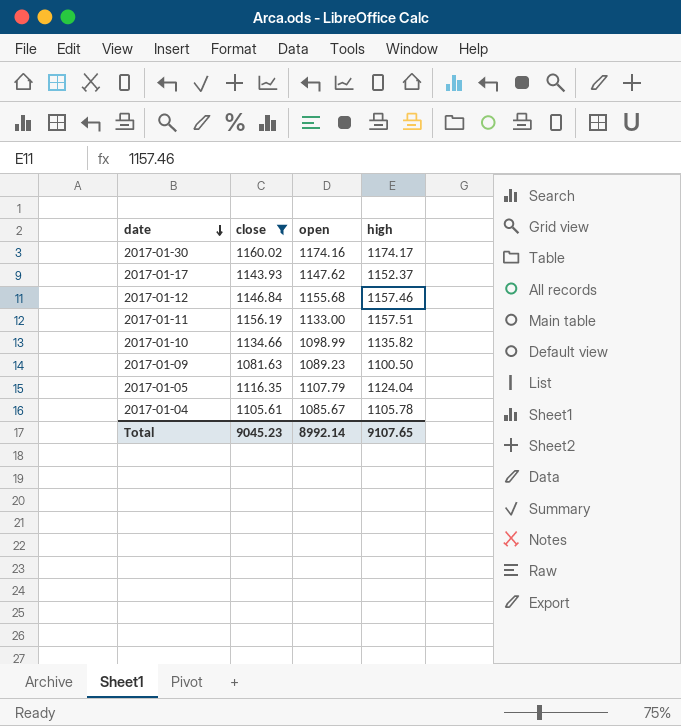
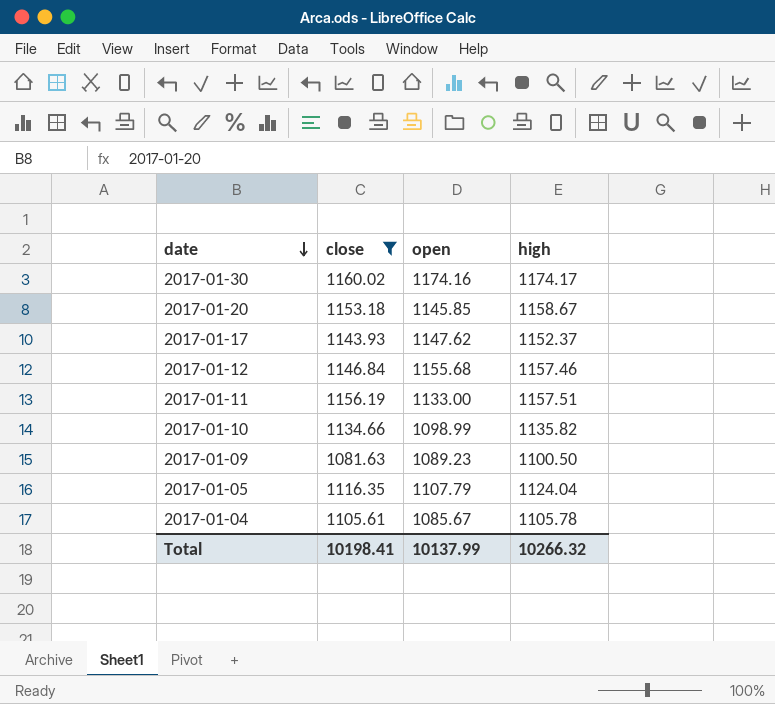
row 2017-01-20: none -> 1153.18 | 1145.85 | 1158.67
Total | close: 9045.23 -> 10198.41
Total | open: 8992.14 -> 10137.99
Total | high: 9107.65 -> 10266.32

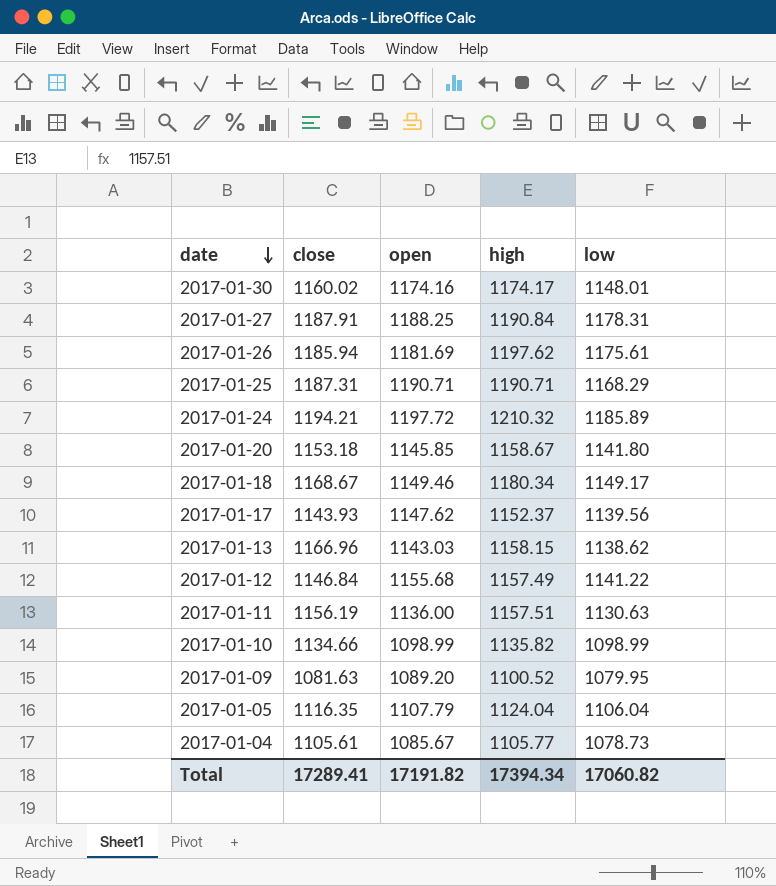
filter: close <= 1160.02 -> none
column low | position: none -> 5
2017-01-12 | high: 1157.46 -> 1157.49
2017-01-11 | open: 1133.00 -> 1136.00
2017-01-09 | open: 1089.23 -> 1089.20
2017-01-09 | high: 1100.50 -> 1100.52
2017-01-04 | high: 1105.78 -> 1105.77
Total | close: 10198.41 -> 17289.41
Total | open: 10137.99 -> 17191.82
Total | high: 10266.32 -> 17394.34

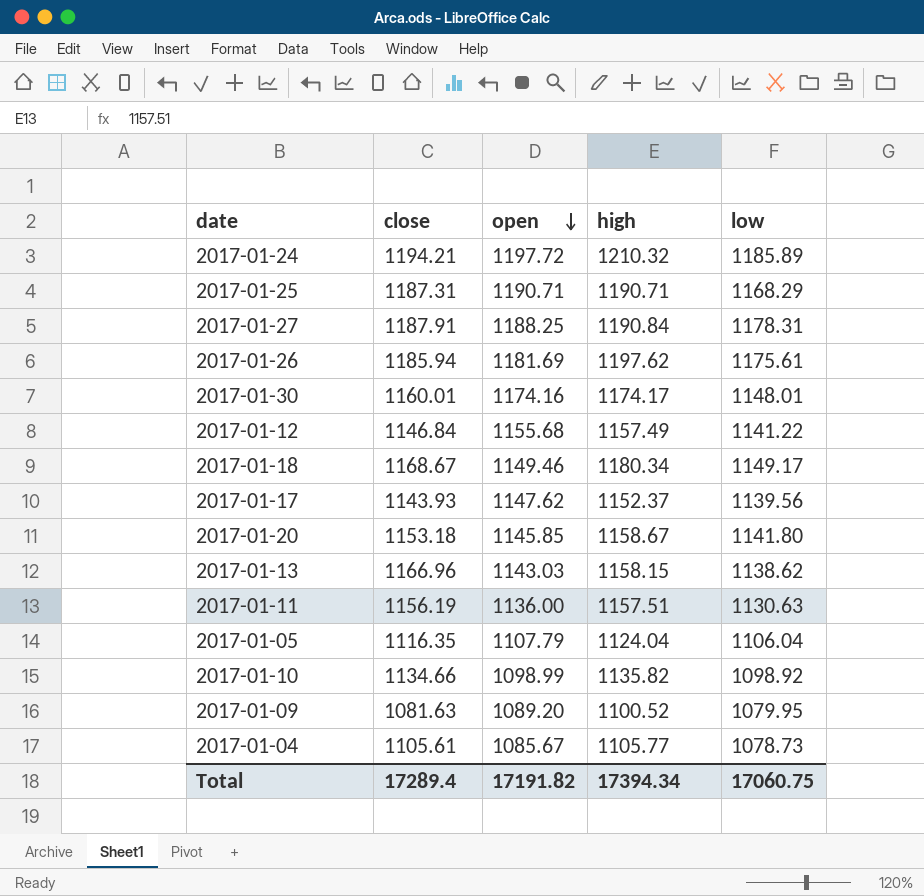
row order: date descending -> open descending
2017-01-30 | close: 1160.02 -> 1160.01
2017-01-10 | low: 1098.99 -> 1098.92
Total | close: 17289.41 -> 17289.4
Total | low: 17060.82 -> 17060.75

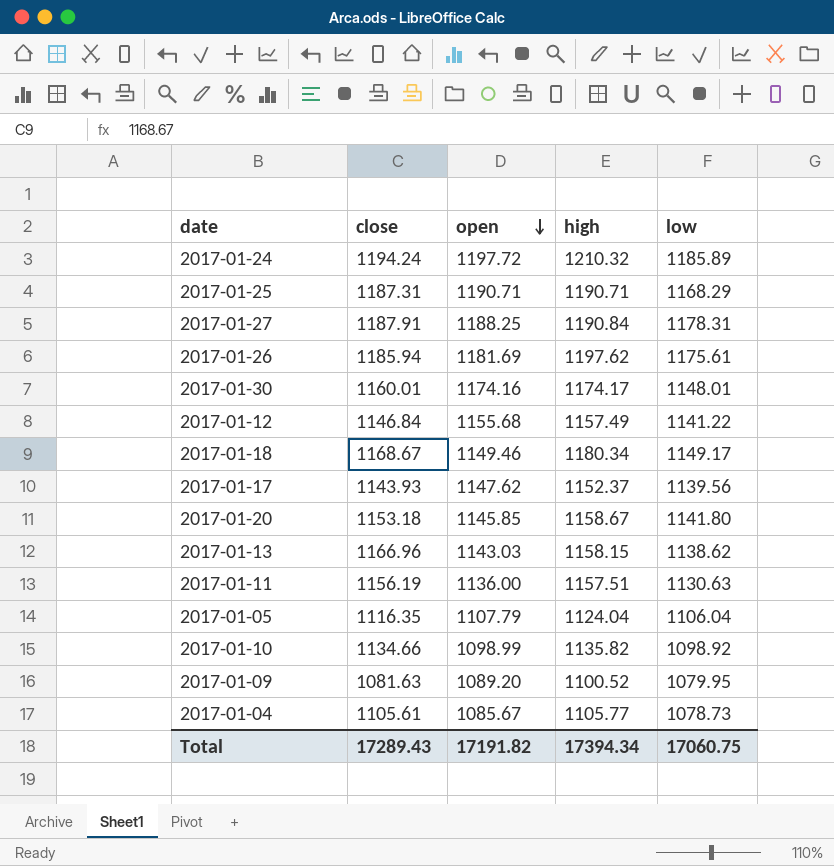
2017-01-24 | close: 1194.21 -> 1194.24
Total | close: 17289.4 -> 17289.43

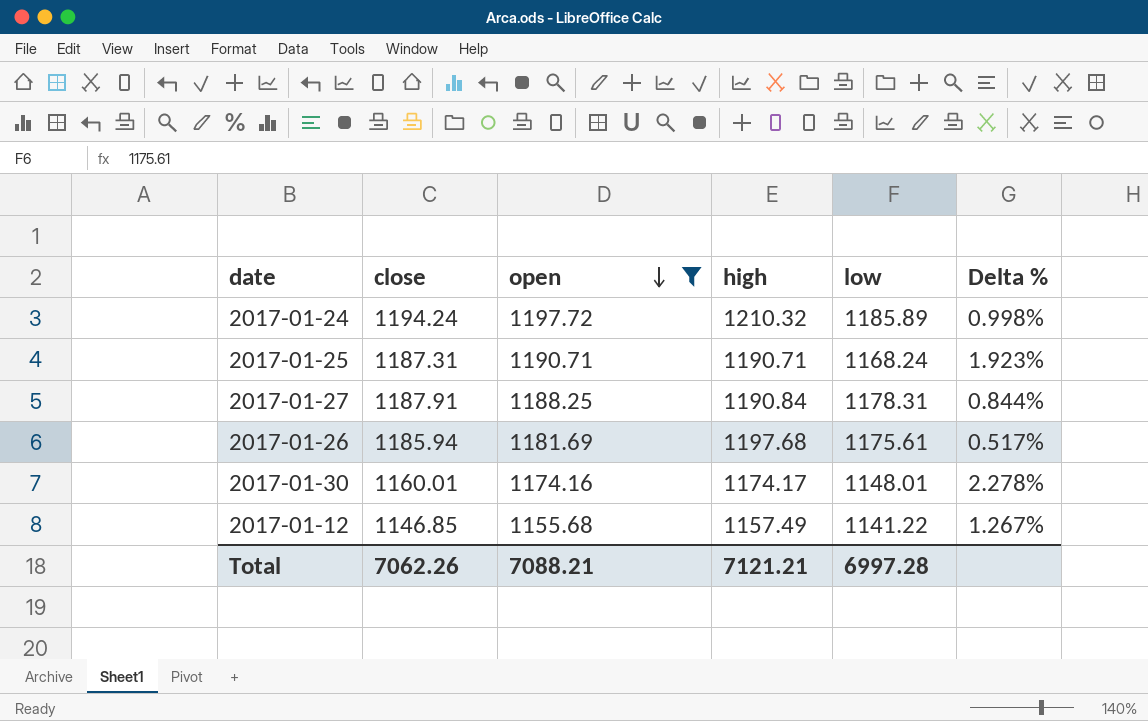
filter: none -> open >= 1155.68
column Delta % | formula: none -> ([open] - [low]) / [low]
2017-01-25 | low: 1168.29 -> 1168.24
2017-01-26 | high: 1197.62 -> 1197.68
2017-01-12 | close: 1146.84 -> 1146.85
Total | close: 17289.43 -> 7062.26
Total | open: 17191.82 -> 7088.21
Total | high: 17394.34 -> 7121.21
Total | low: 17060.75 -> 6997.28

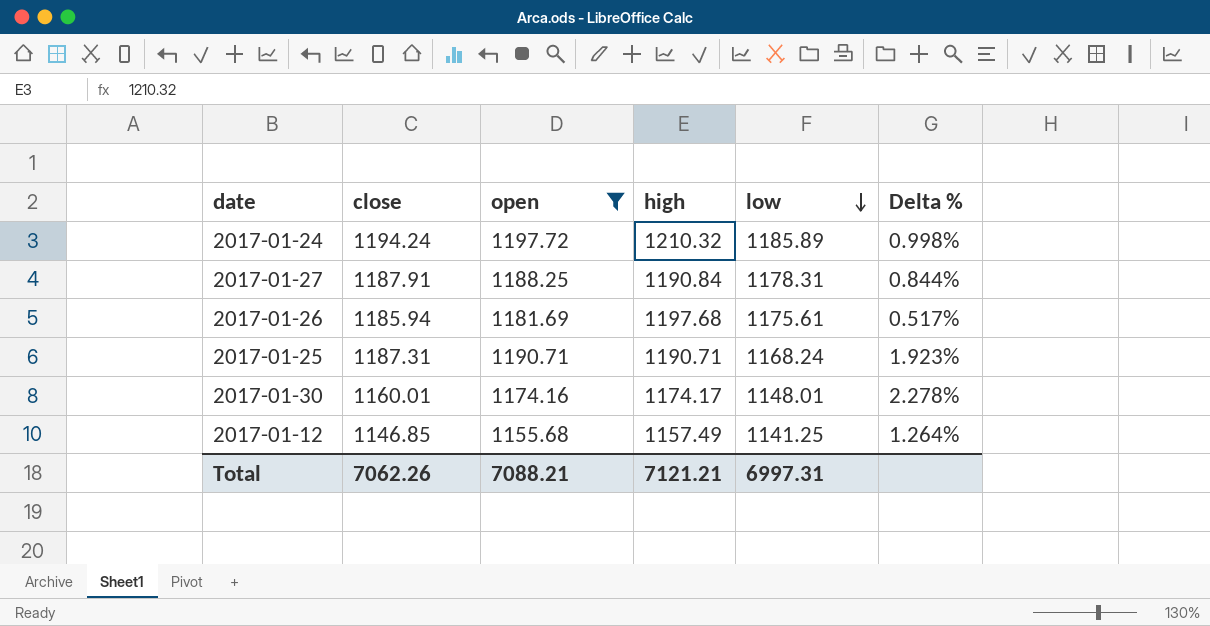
row order: open descending -> low descending
2017-01-12 | low: 1141.22 -> 1141.25
2017-01-12 | Delta %: 1.267% -> 1.264%
Total | low: 6997.28 -> 6997.31

